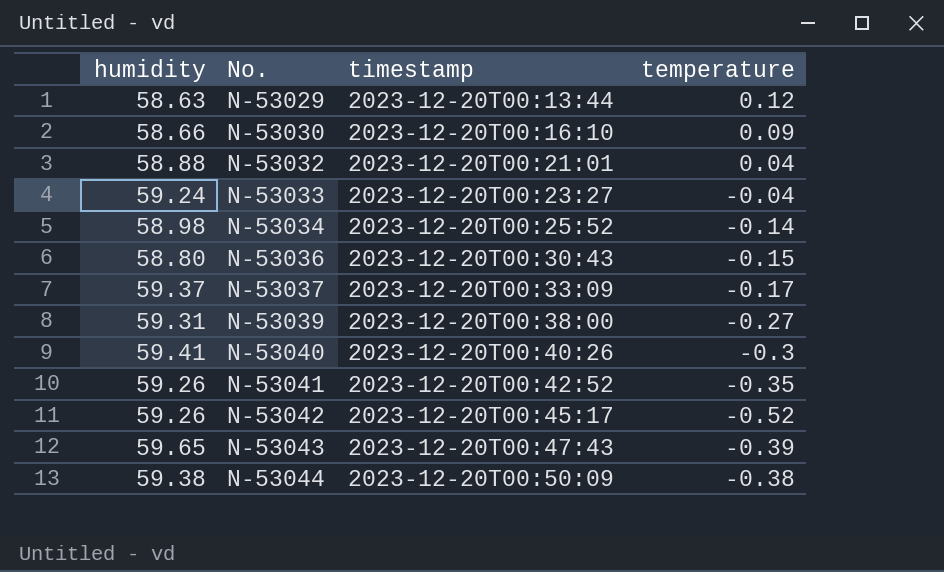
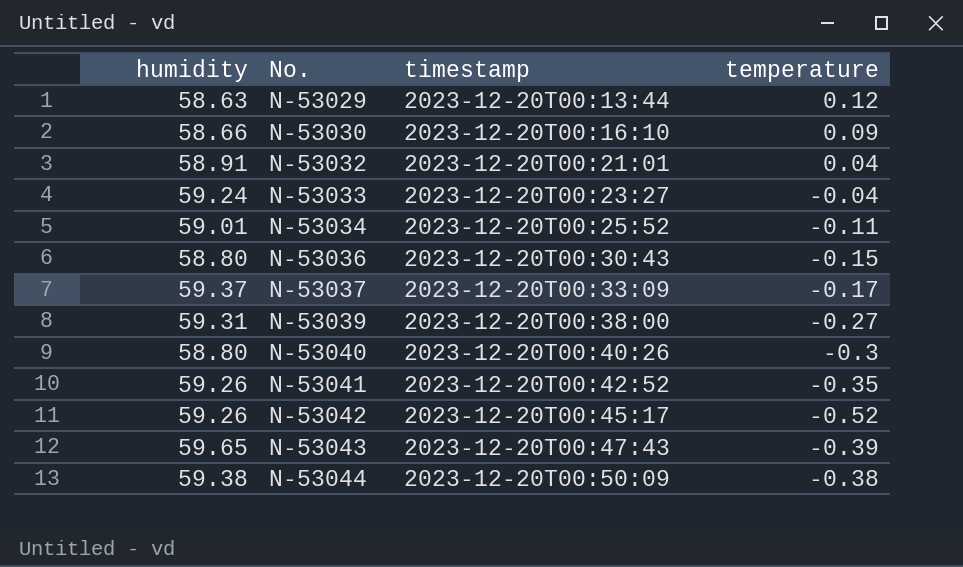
N-53032 | humidity: 58.88 -> 58.91
N-53034 | humidity: 58.98 -> 59.01
N-53034 | temperature: -0.14 -> -0.11
N-53040 | humidity: 59.41 -> 58.80

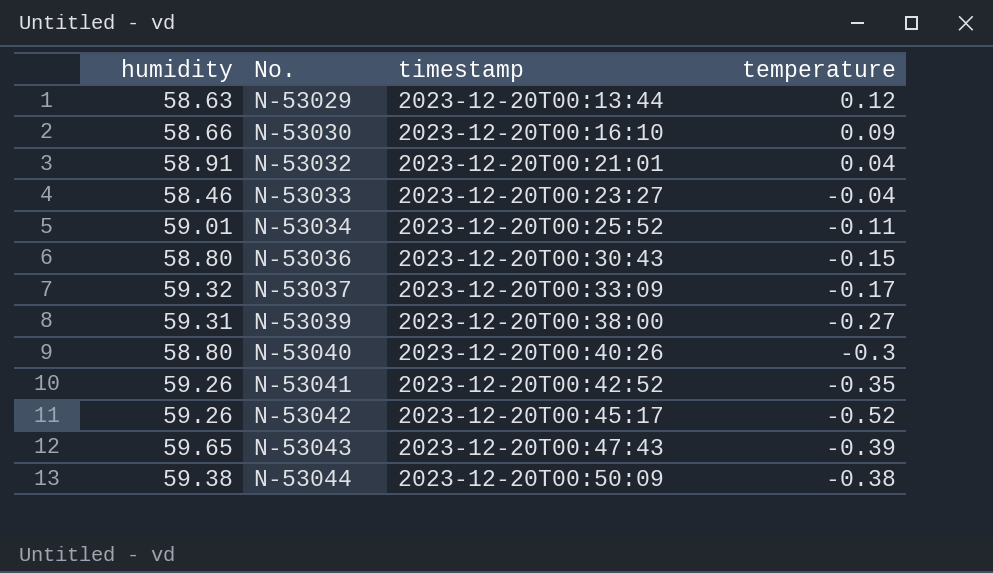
N-53033 | humidity: 59.24 -> 58.46
N-53037 | humidity: 59.37 -> 59.32

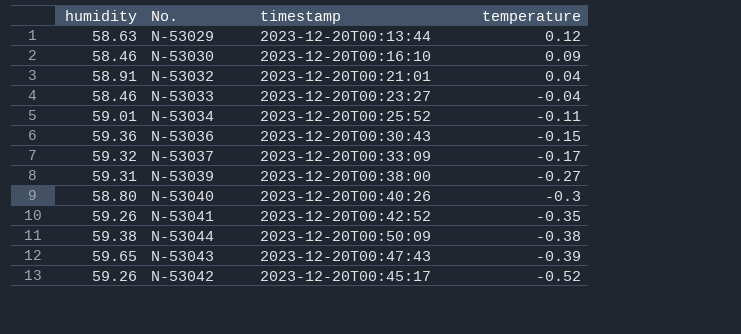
row order: No. ascending -> temperature descending
N-53030 | humidity: 58.66 -> 58.46
N-53036 | humidity: 58.80 -> 59.36

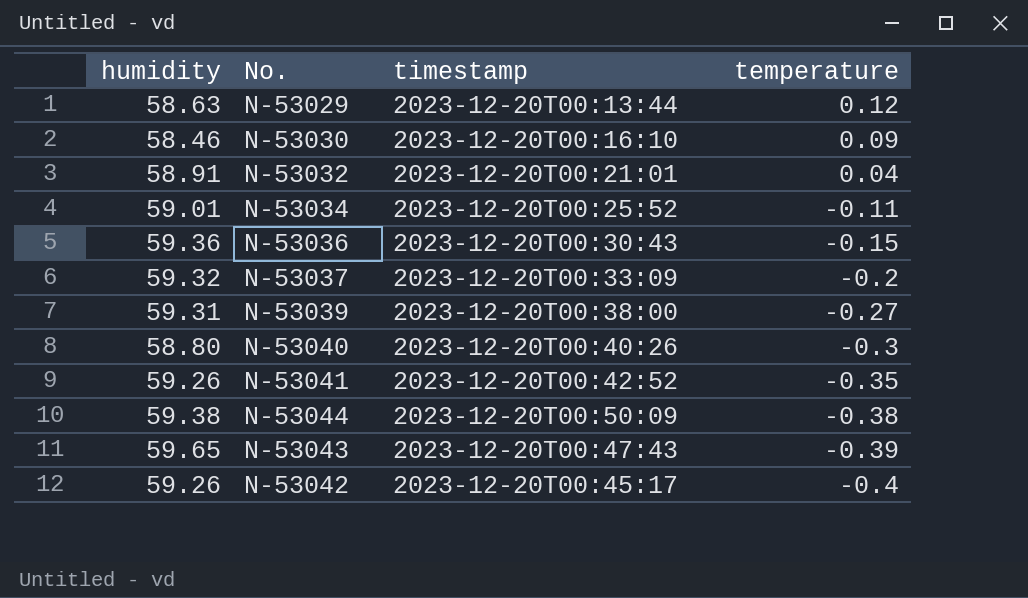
row N-53033: 58.46 | 2023-12-20T00:23:27 | -0.04 -> none
N-53037 | temperature: -0.17 -> -0.2
N-53042 | temperature: -0.52 -> -0.4

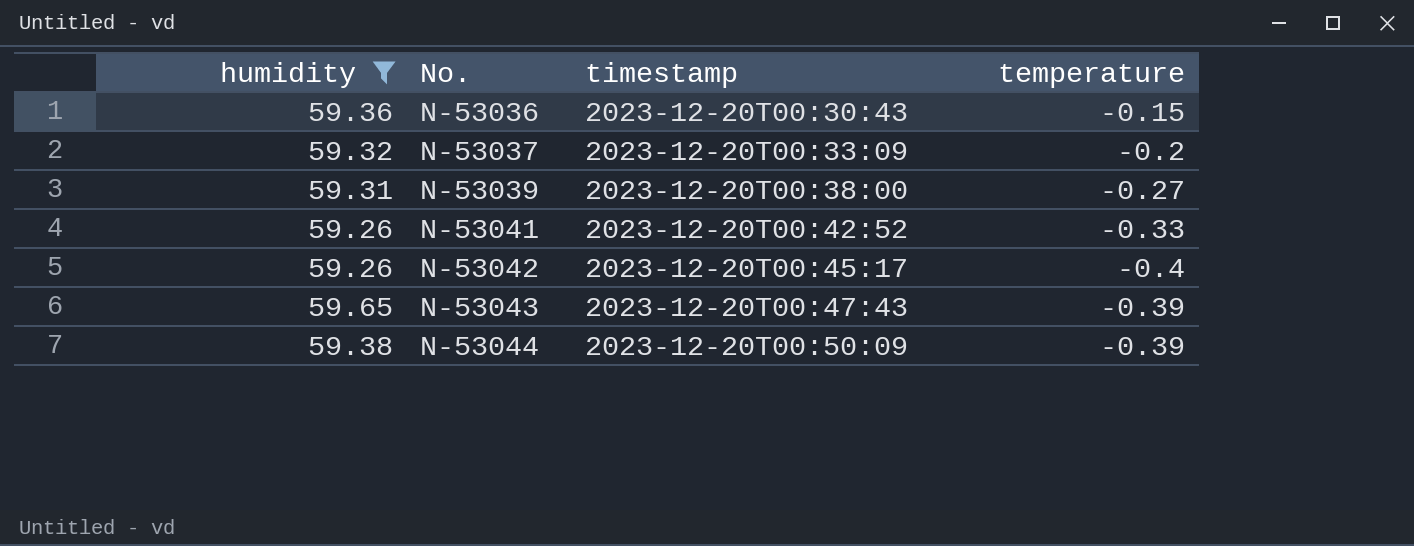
filter: none -> humidity >= 59.26
row order: temperature descending -> No. ascending
N-53041 | temperature: -0.35 -> -0.33
N-53044 | temperature: -0.38 -> -0.39

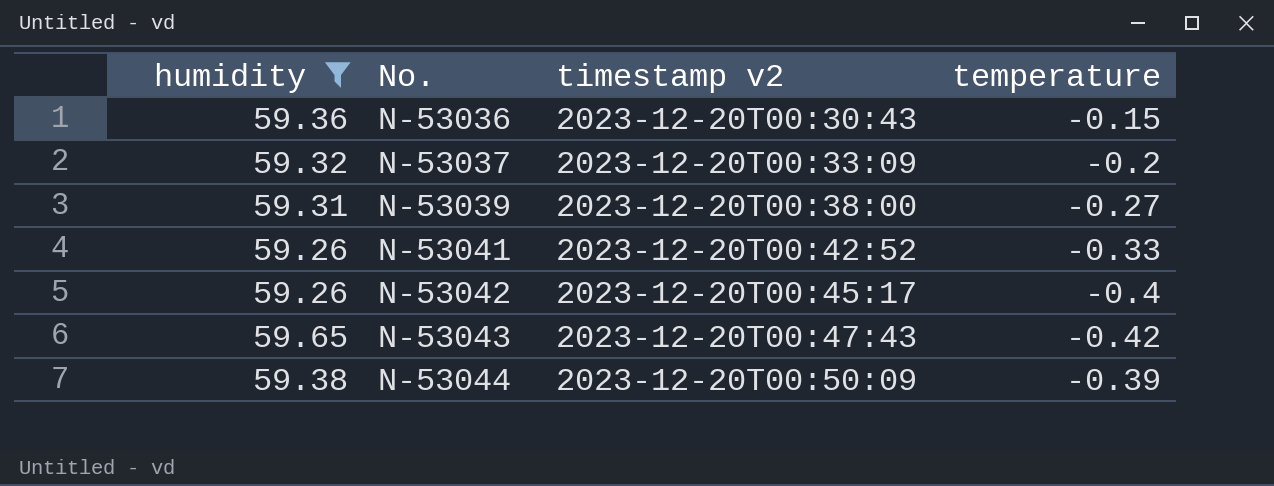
column name: timestamp -> timestamp v2
N-53043 | temperature: -0.39 -> -0.42

